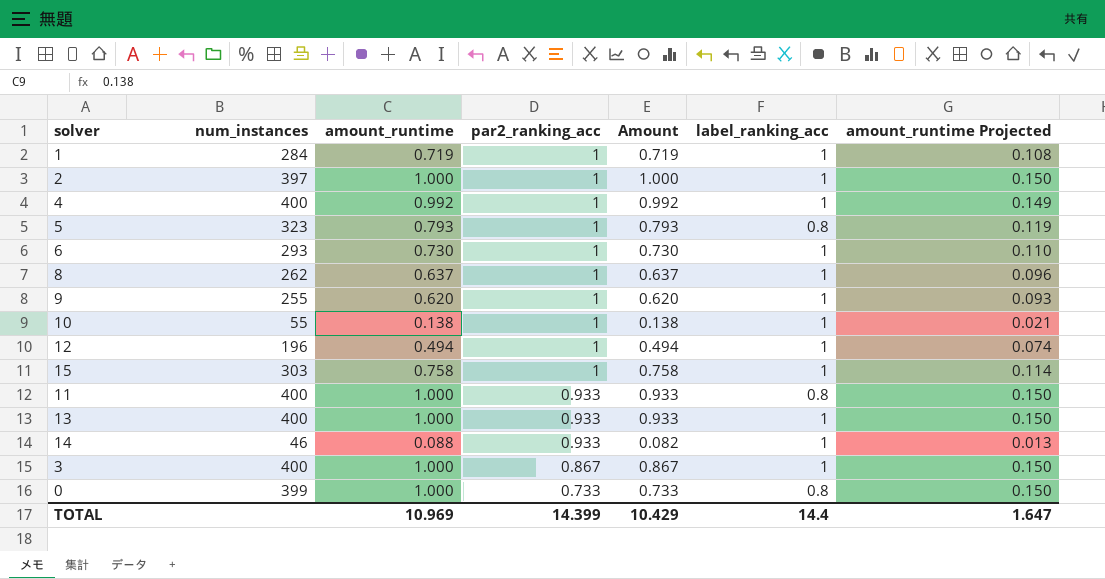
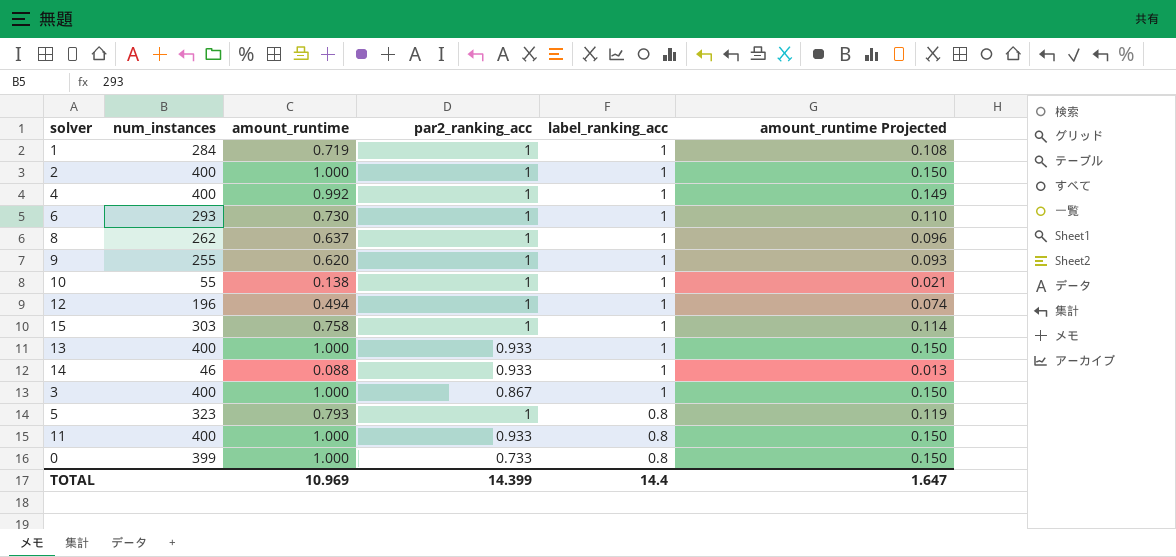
row order: par2_ranking_acc descending -> label_ranking_acc descending
column Amount | formula: [amount_runtime] * [par2_ranking_acc] -> none
2 | num_instances: 397 -> 400

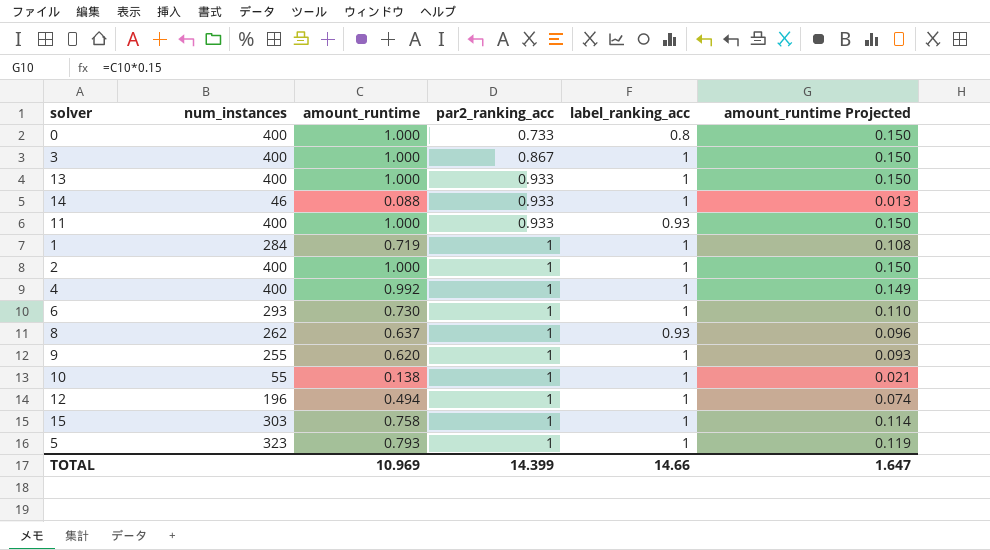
row order: label_ranking_acc descending -> par2_ranking_acc ascending
0 | num_instances: 399 -> 400
11 | label_ranking_acc: 0.8 -> 0.93
8 | label_ranking_acc: 1 -> 0.93
5 | label_ranking_acc: 0.8 -> 1
TOTAL | label_ranking_acc: 14.4 -> 14.66

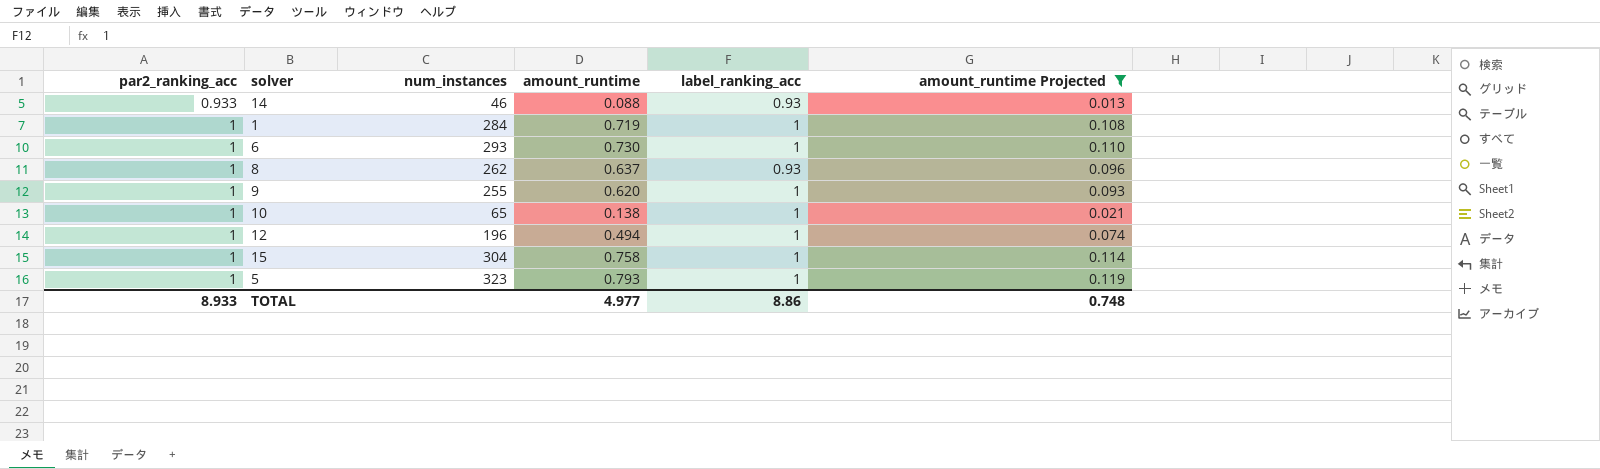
filter: none -> amount_runtime Projected <= 0.119
column par2_ranking_acc | position: 4 -> 1
14 | label_ranking_acc: 1 -> 0.93
10 | num_instances: 55 -> 65
15 | num_instances: 303 -> 304
TOTAL | par2_ranking_acc: 14.399 -> 8.933
TOTAL | amount_runtime: 10.969 -> 4.977
TOTAL | label_ranking_acc: 14.66 -> 8.86
TOTAL | amount_runtime Projected: 1.647 -> 0.748

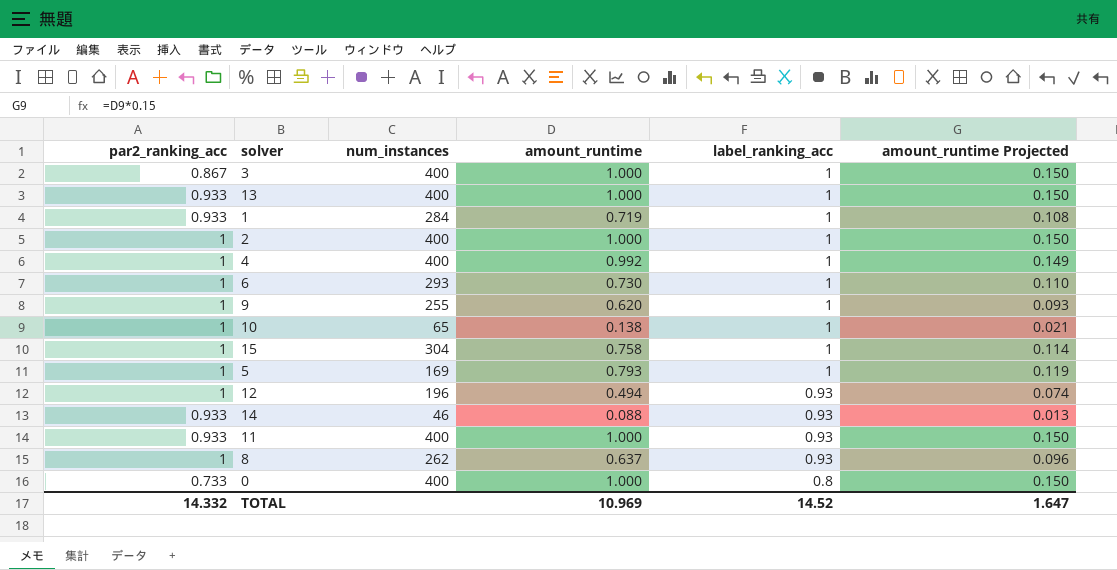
filter: amount_runtime Projected <= 0.119 -> none
row order: par2_ranking_acc ascending -> label_ranking_acc descending
1 | par2_ranking_acc: 1 -> 0.933
5 | num_instances: 323 -> 169
12 | label_ranking_acc: 1 -> 0.93
TOTAL | par2_ranking_acc: 8.933 -> 14.332
TOTAL | amount_runtime: 4.977 -> 10.969
TOTAL | label_ranking_acc: 8.86 -> 14.52
TOTAL | amount_runtime Projected: 0.748 -> 1.647

